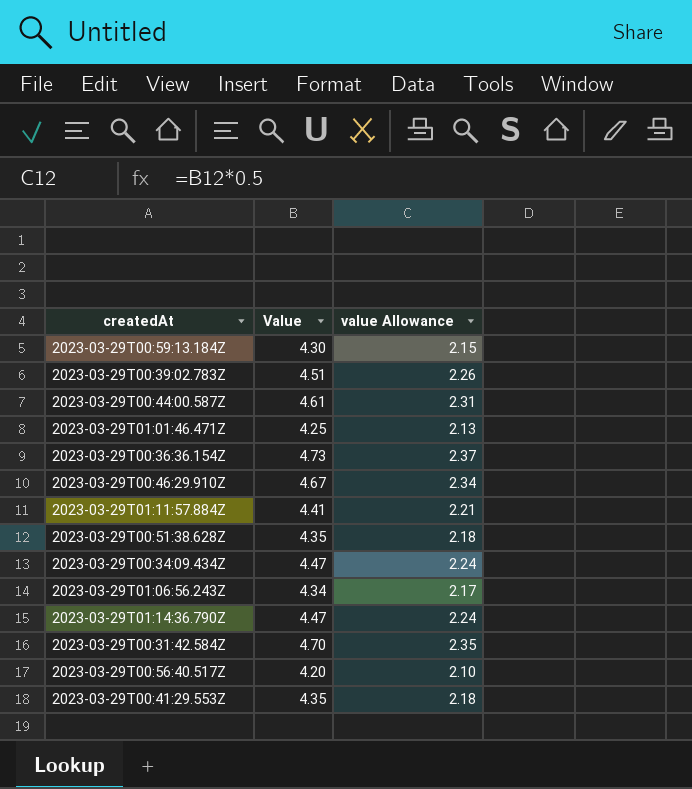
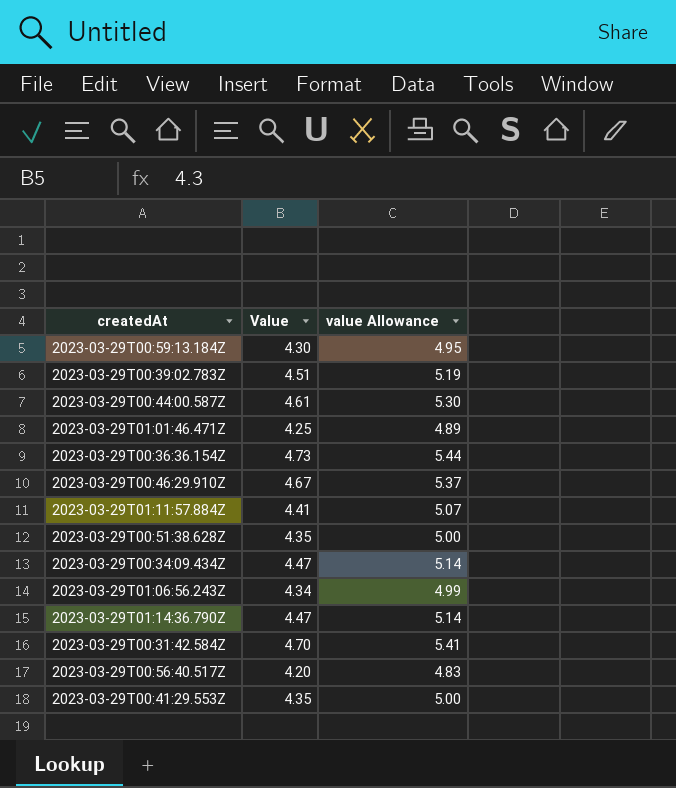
column value Allowance | formula: [Value] * 0.5 -> [Value] * 1.15

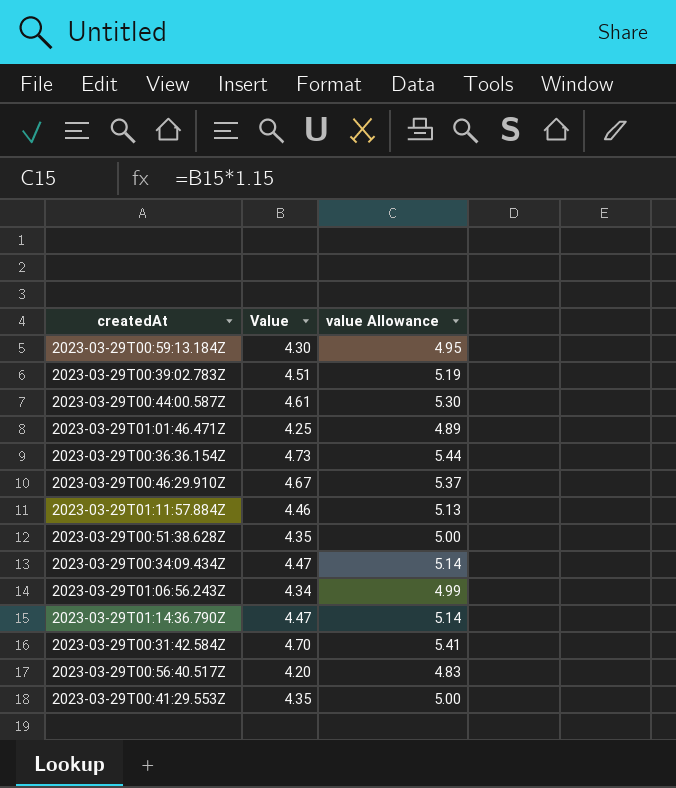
2023-03-29T01:11:57.884Z | Value: 4.41 -> 4.46
2023-03-29T01:11:57.884Z | value Allowance: 5.07 -> 5.13

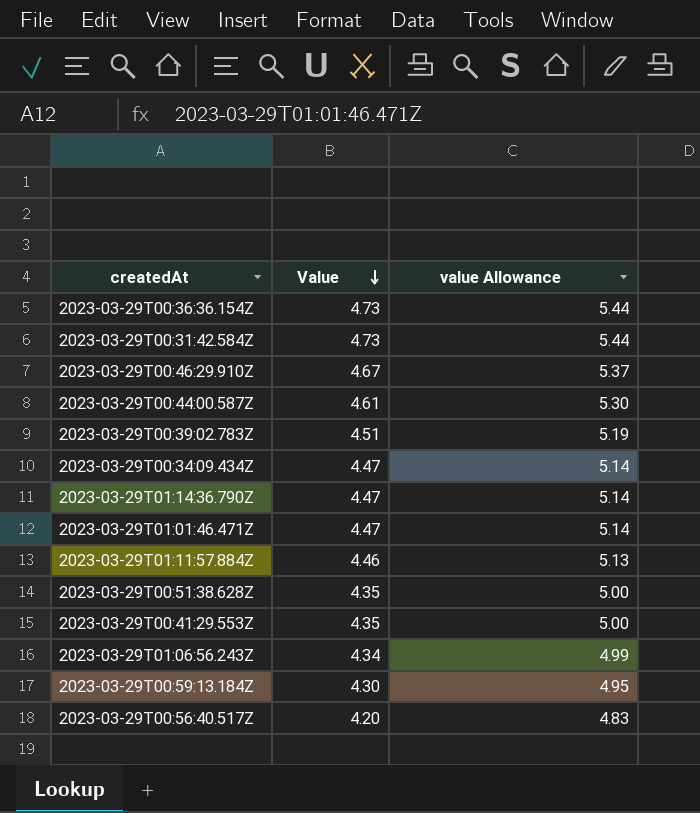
row order: none -> Value descending
2023-03-29T00:31:42.584Z | Value: 4.70 -> 4.73
2023-03-29T00:31:42.584Z | value Allowance: 5.41 -> 5.44
2023-03-29T01:01:46.471Z | Value: 4.25 -> 4.47
2023-03-29T01:01:46.471Z | value Allowance: 4.89 -> 5.14

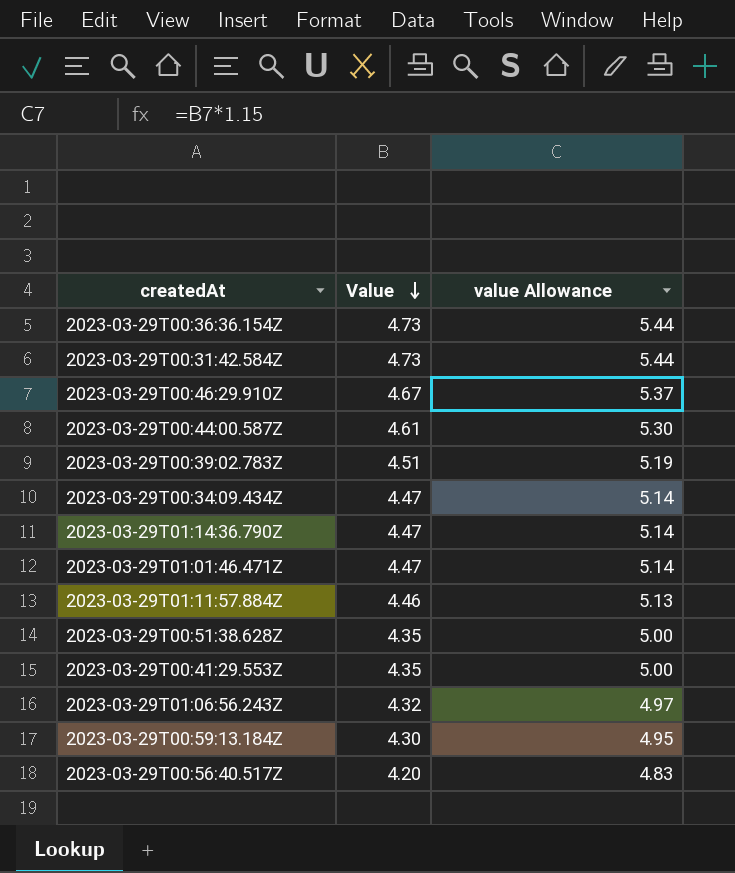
2023-03-29T01:06:56.243Z | Value: 4.34 -> 4.32
2023-03-29T01:06:56.243Z | value Allowance: 4.99 -> 4.97

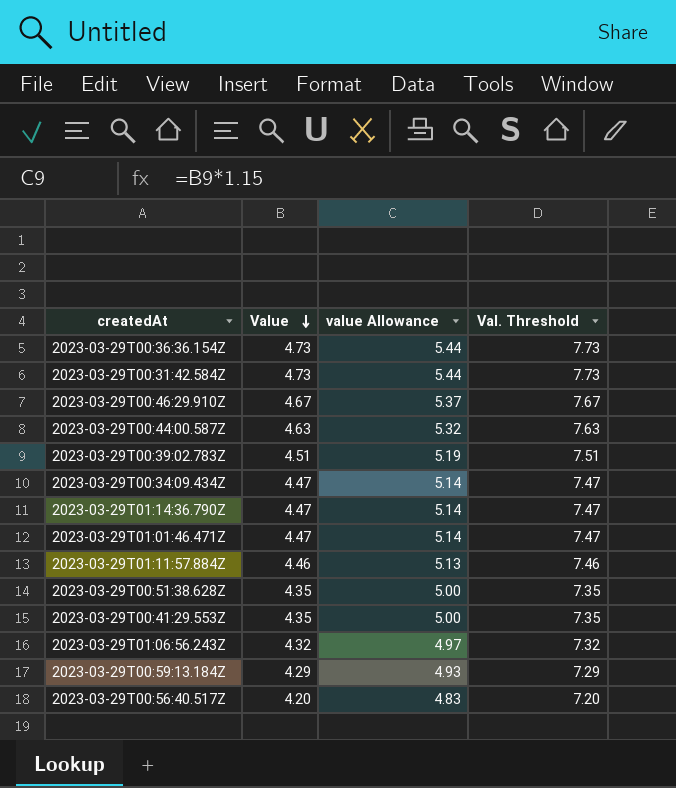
column Val. Threshold | formula: none -> [Value] + 3
2023-03-29T00:44:00.587Z | Value: 4.61 -> 4.63
2023-03-29T00:44:00.587Z | value Allowance: 5.30 -> 5.32
2023-03-29T00:59:13.184Z | Value: 4.30 -> 4.29
2023-03-29T00:59:13.184Z | value Allowance: 4.95 -> 4.93

